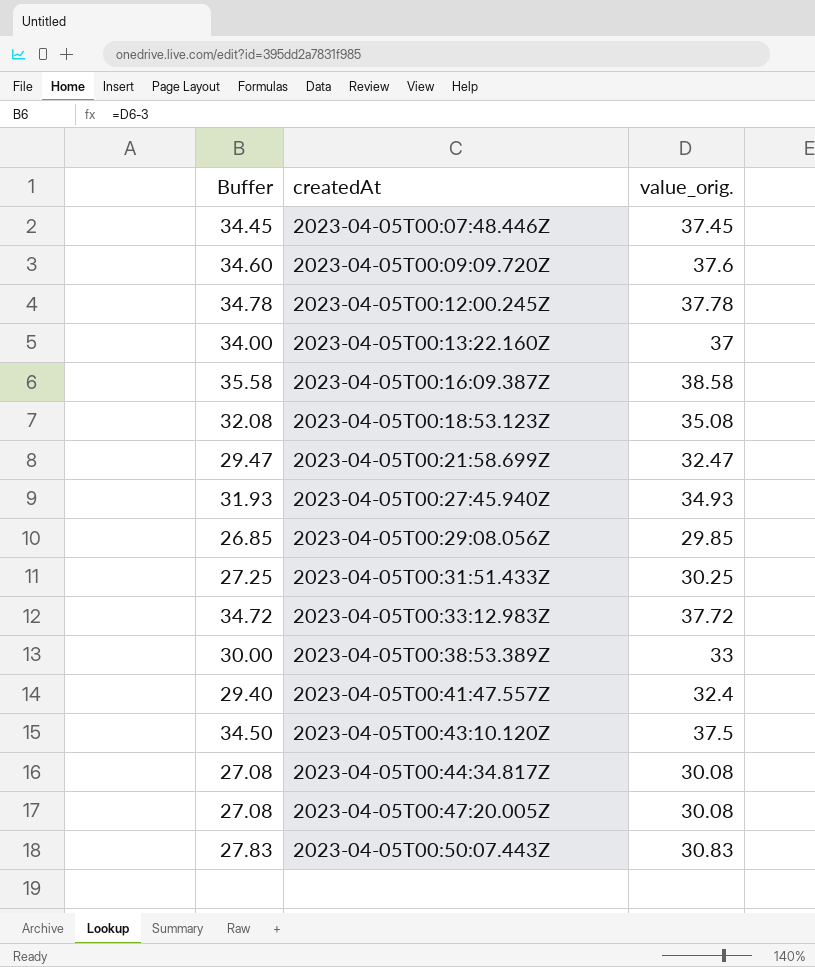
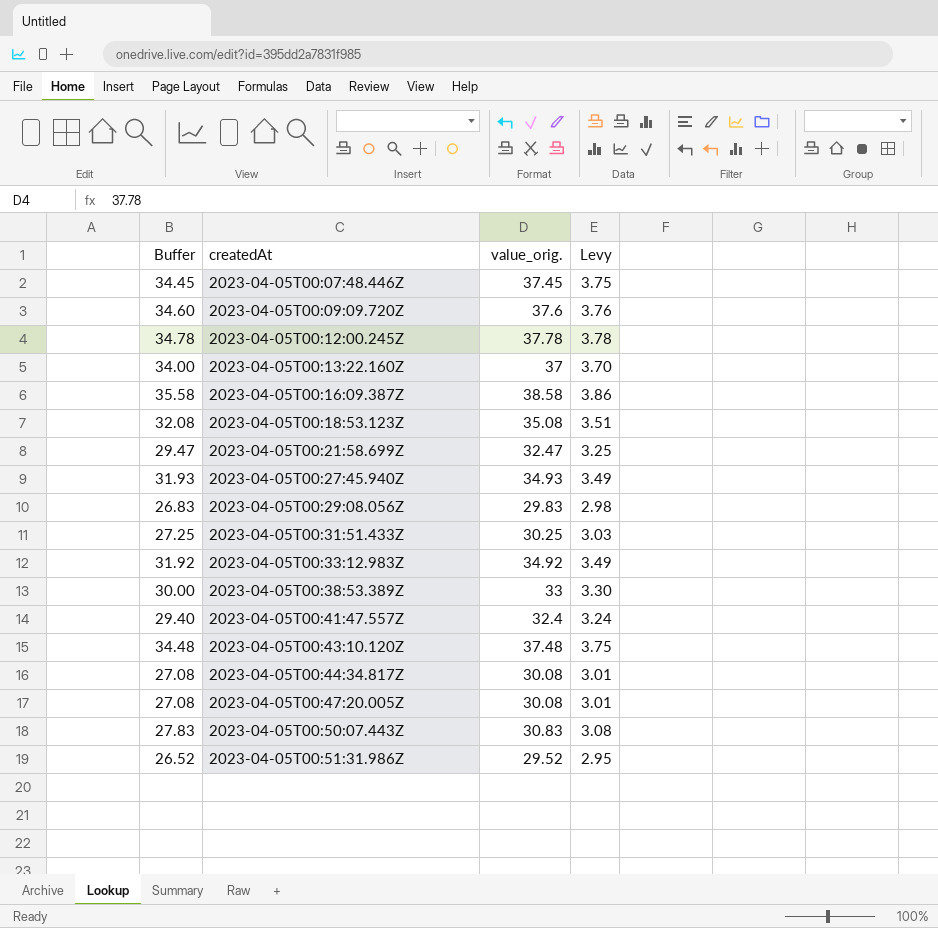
column Levy | formula: none -> [value_orig.] * 0.1
2023-04-05T00:29:08.056Z | Buffer: 26.85 -> 26.83
2023-04-05T00:29:08.056Z | value_orig.: 29.85 -> 29.83
2023-04-05T00:33:12.983Z | Buffer: 34.72 -> 31.92
2023-04-05T00:33:12.983Z | value_orig.: 37.72 -> 34.92
2023-04-05T00:43:10.120Z | Buffer: 34.50 -> 34.48
2023-04-05T00:43:10.120Z | value_orig.: 37.5 -> 37.48
row 2023-04-05T00:51:31.986Z: none -> 26.52 | 29.52 | 2.95

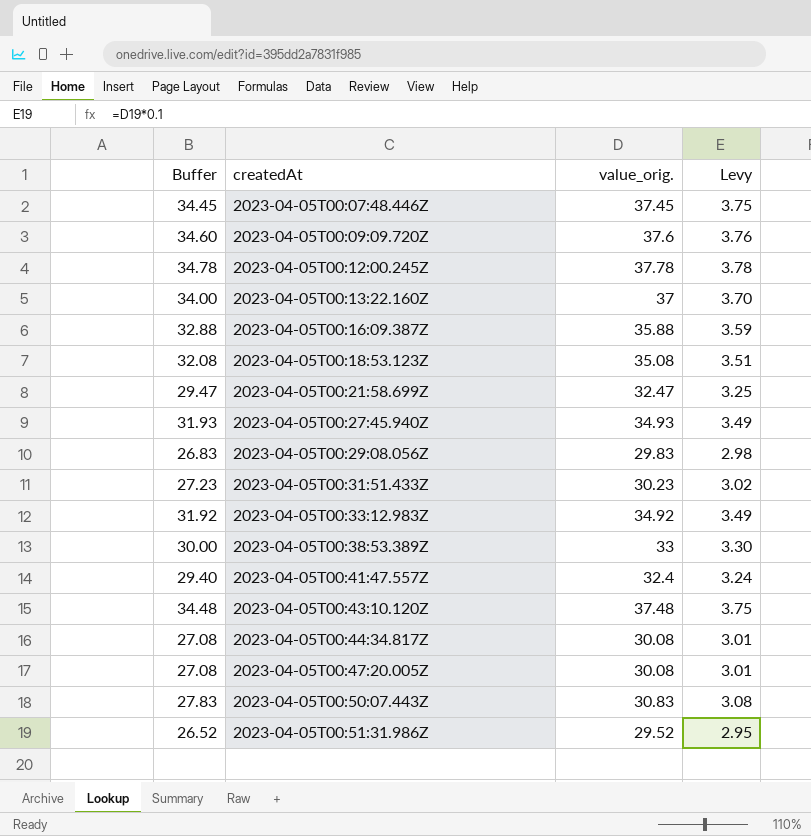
2023-04-05T00:16:09.387Z | Buffer: 35.58 -> 32.88
2023-04-05T00:16:09.387Z | value_orig.: 38.58 -> 35.88
2023-04-05T00:16:09.387Z | Levy: 3.86 -> 3.59
2023-04-05T00:31:51.433Z | Buffer: 27.25 -> 27.23
2023-04-05T00:31:51.433Z | value_orig.: 30.25 -> 30.23
2023-04-05T00:31:51.433Z | Levy: 3.03 -> 3.02

